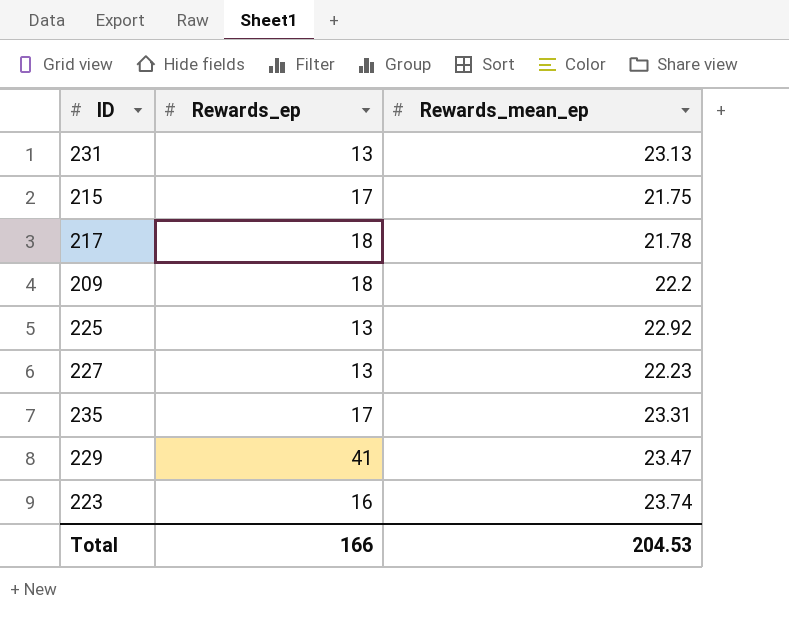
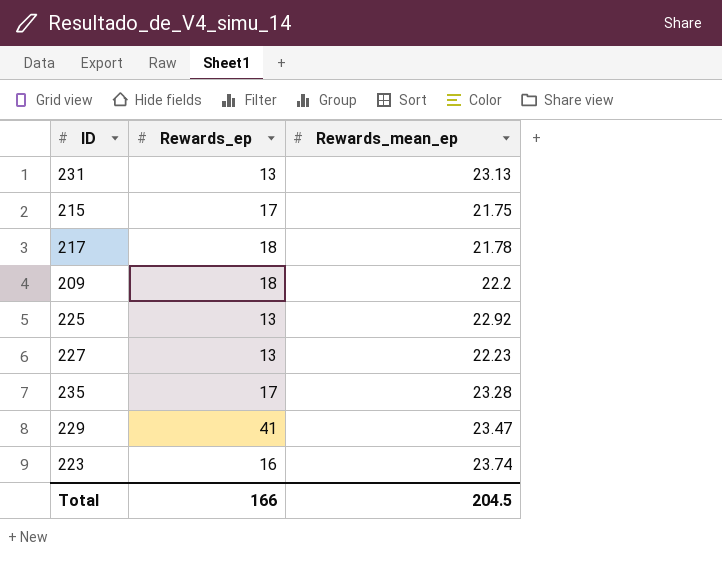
235 | Rewards_mean_ep: 23.31 -> 23.28
Total | Rewards_mean_ep: 204.53 -> 204.5

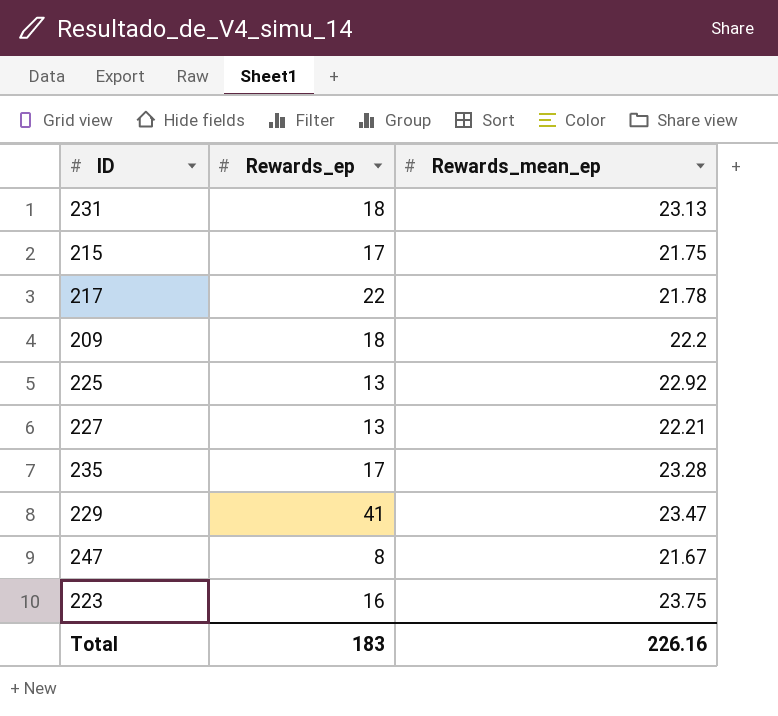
231 | Rewards_ep: 13 -> 18
217 | Rewards_ep: 18 -> 22
227 | Rewards_mean_ep: 22.23 -> 22.21
row 247: none -> 8 | 21.67
223 | Rewards_mean_ep: 23.74 -> 23.75
Total | Rewards_ep: 166 -> 183
Total | Rewards_mean_ep: 204.5 -> 226.16

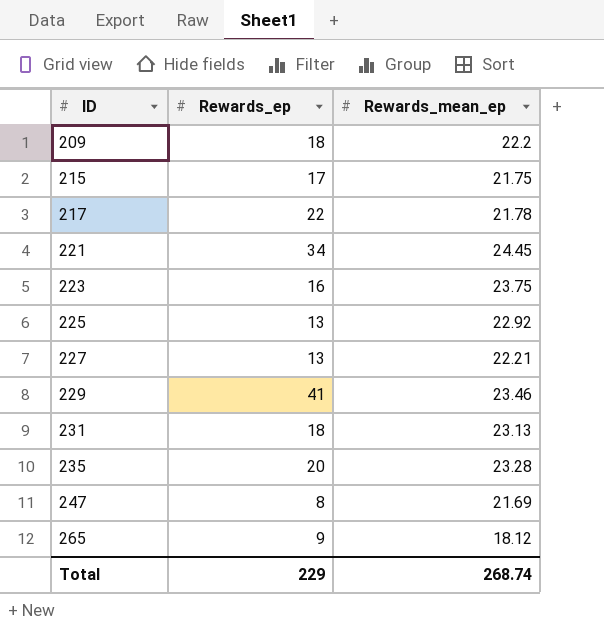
row order: none -> ID ascending
row 221: none -> 34 | 24.45
229 | Rewards_mean_ep: 23.47 -> 23.46
235 | Rewards_ep: 17 -> 20
247 | Rewards_mean_ep: 21.67 -> 21.69
row 265: none -> 9 | 18.12
Total | Rewards_ep: 183 -> 229
Total | Rewards_mean_ep: 226.16 -> 268.74

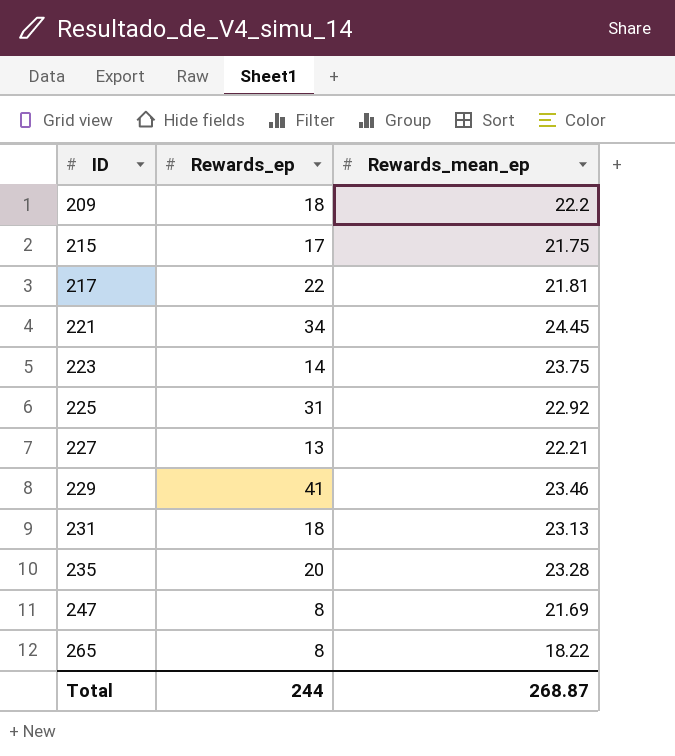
217 | Rewards_mean_ep: 21.78 -> 21.81
223 | Rewards_ep: 16 -> 14
225 | Rewards_ep: 13 -> 31
265 | Rewards_ep: 9 -> 8
265 | Rewards_mean_ep: 18.12 -> 18.22
Total | Rewards_ep: 229 -> 244
Total | Rewards_mean_ep: 268.74 -> 268.87

